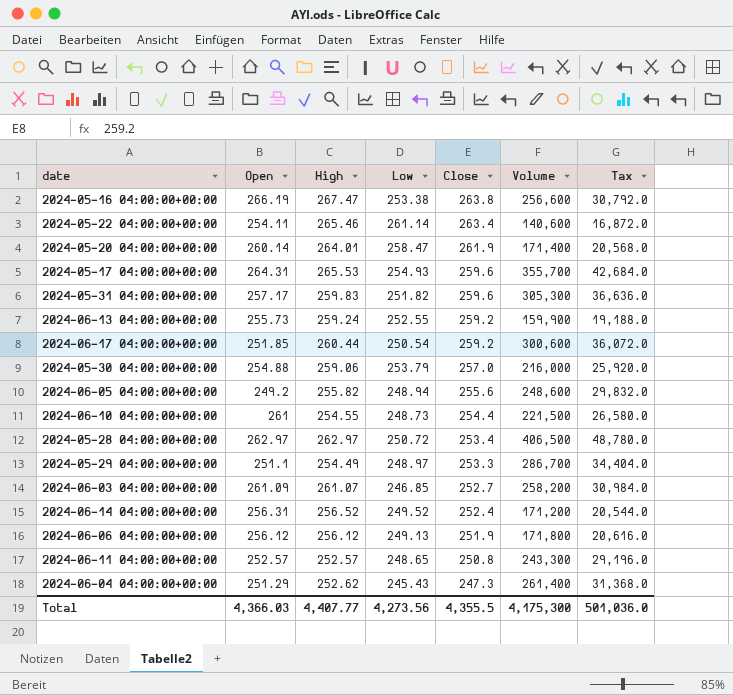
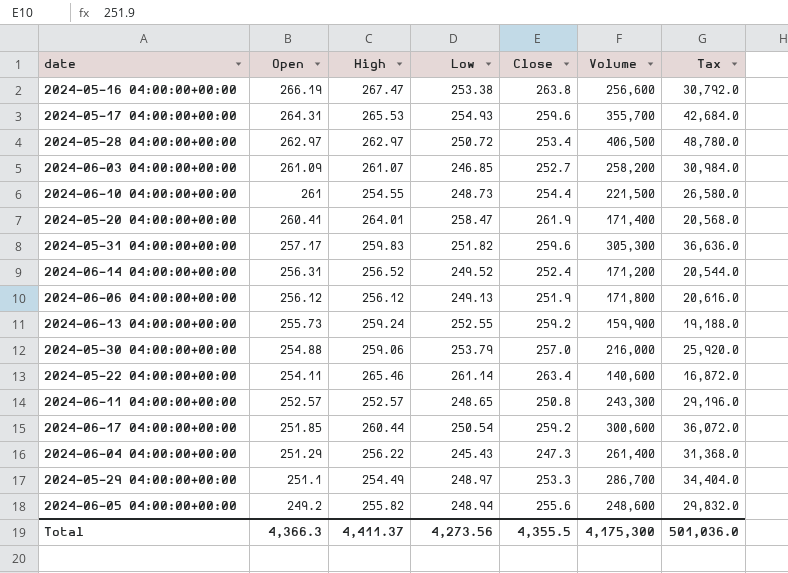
row order: Close descending -> Open descending
2024-05-20 04:00:00+00:00 | Open: 260.14 -> 260.41
2024-06-04 04:00:00+00:00 | High: 252.62 -> 256.22
Total | Open: 4,366.03 -> 4,366.3
Total | High: 4,407.77 -> 4,411.37

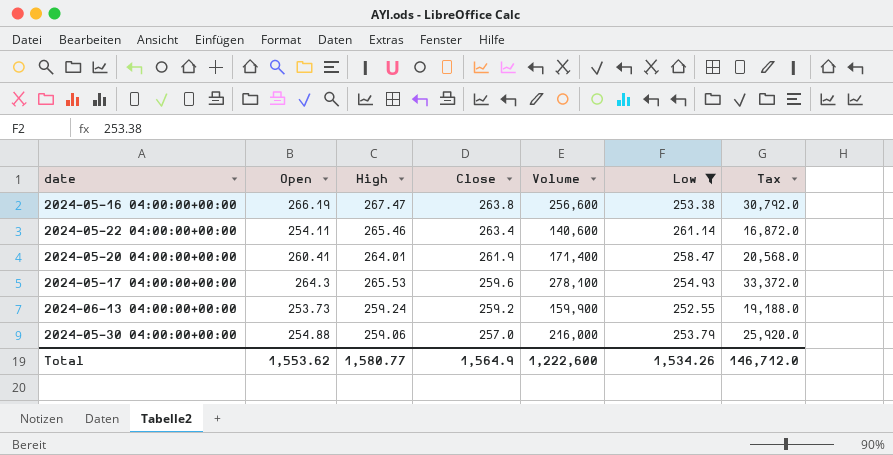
filter: none -> Low >= 252.55
row order: Open descending -> Close descending
column Low | position: 4 -> 6
2024-05-17 04:00:00+00:00 | Open: 264.31 -> 264.3
2024-05-17 04:00:00+00:00 | Volume: 355,700 -> 278,100
2024-05-17 04:00:00+00:00 | Tax: 42,684.0 -> 33,372.0
2024-06-13 04:00:00+00:00 | Open: 255.73 -> 253.73
Total | Open: 4,366.3 -> 1,553.62
Total | High: 4,411.37 -> 1,580.77
Total | Close: 4,355.5 -> 1,564.9
Total | Volume: 4,175,300 -> 1,222,600
Total | Low: 4,273.56 -> 1,534.26
Total | Tax: 501,036.0 -> 146,712.0

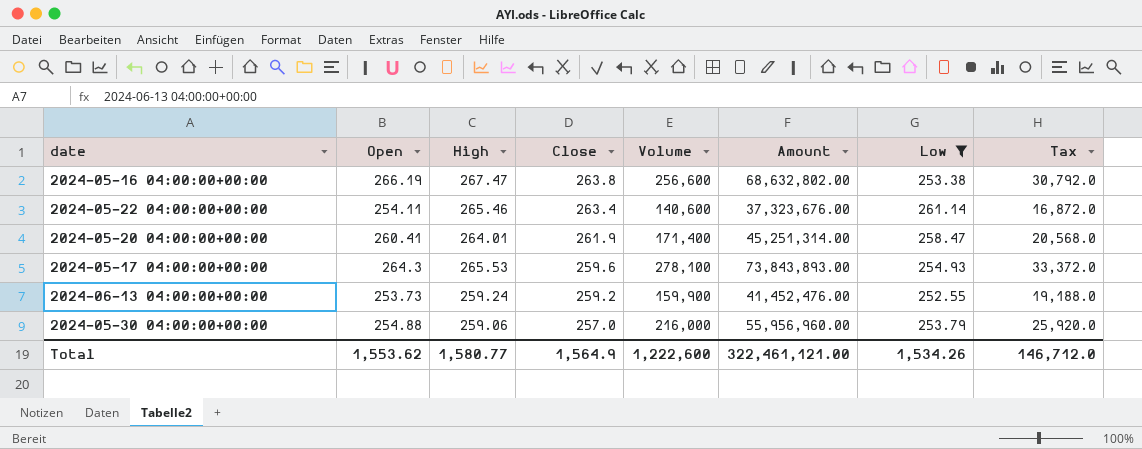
column Amount | formula: none -> [High] * [Volume]

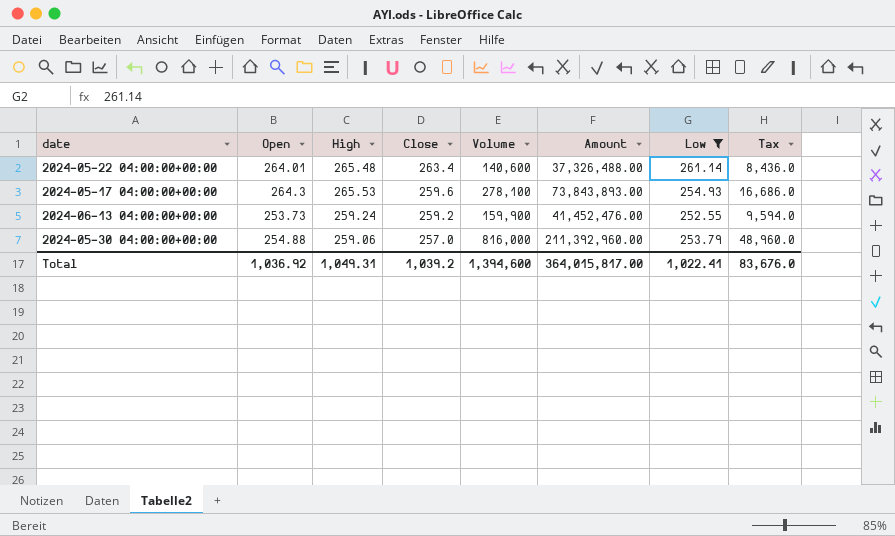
column Tax | formula: [Volume] * 0.12 -> [Volume] * 0.06
row 2024-05-16 04:00:00+00:00: 266.19 | 267.47 | 263.8 | 256,600 | 68,632,802.00 | 253.38 | 30,792.0 -> none
row 2024-05-20 04:00:00+00:00: 260.41 | 264.01 | 261.9 | 171,400 | 45,251,314.00 | 258.47 | 20,568.0 -> none
2024-05-22 04:00:00+00:00 | Open: 254.11 -> 264.01
2024-05-22 04:00:00+00:00 | High: 265.46 -> 265.48
2024-05-22 04:00:00+00:00 | Amount: 37,323,676.00 -> 37,326,488.00
2024-05-30 04:00:00+00:00 | Volume: 216,000 -> 816,000
2024-05-30 04:00:00+00:00 | Amount: 55,956,960.00 -> 211,392,960.00
Total | Open: 1,553.62 -> 1,036.92
Total | High: 1,580.77 -> 1,049.31
Total | Close: 1,564.9 -> 1,039.2
Total | Volume: 1,222,600 -> 1,394,600
Total | Amount: 322,461,121.00 -> 364,015,817.00
Total | Low: 1,534.26 -> 1,022.41
Total | Tax: 146,712.0 -> 83,676.0

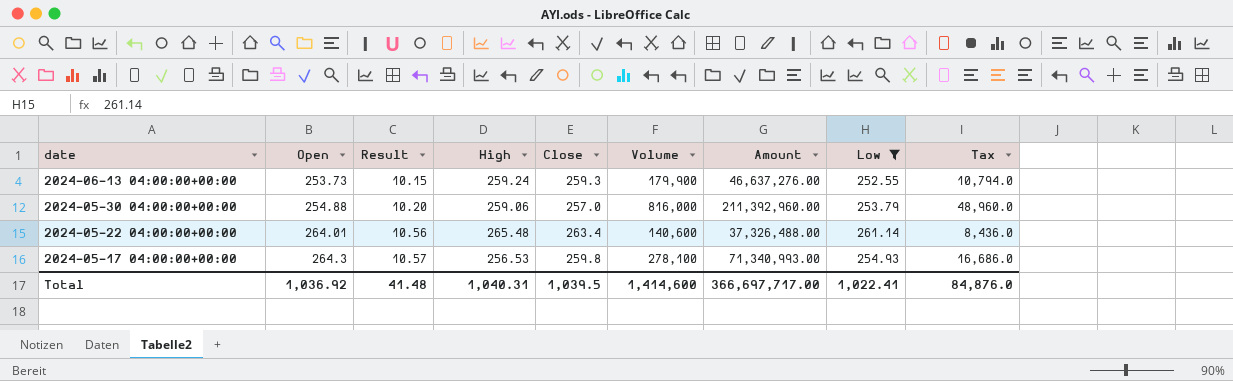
row order: Close descending -> date descending
column Result | formula: none -> [Open] * 0.04
2024-06-13 04:00:00+00:00 | Close: 259.2 -> 259.3
2024-06-13 04:00:00+00:00 | Volume: 159,900 -> 179,900
2024-06-13 04:00:00+00:00 | Amount: 41,452,476.00 -> 46,637,276.00
2024-06-13 04:00:00+00:00 | Tax: 9,594.0 -> 10,794.0
2024-05-17 04:00:00+00:00 | High: 265.53 -> 256.53
2024-05-17 04:00:00+00:00 | Close: 259.6 -> 259.8
2024-05-17 04:00:00+00:00 | Amount: 73,843,893.00 -> 71,340,993.00
Total | High: 1,049.31 -> 1,040.31
Total | Close: 1,039.2 -> 1,039.5
Total | Volume: 1,394,600 -> 1,414,600
Total | Amount: 364,015,817.00 -> 366,697,717.00
Total | Tax: 83,676.0 -> 84,876.0

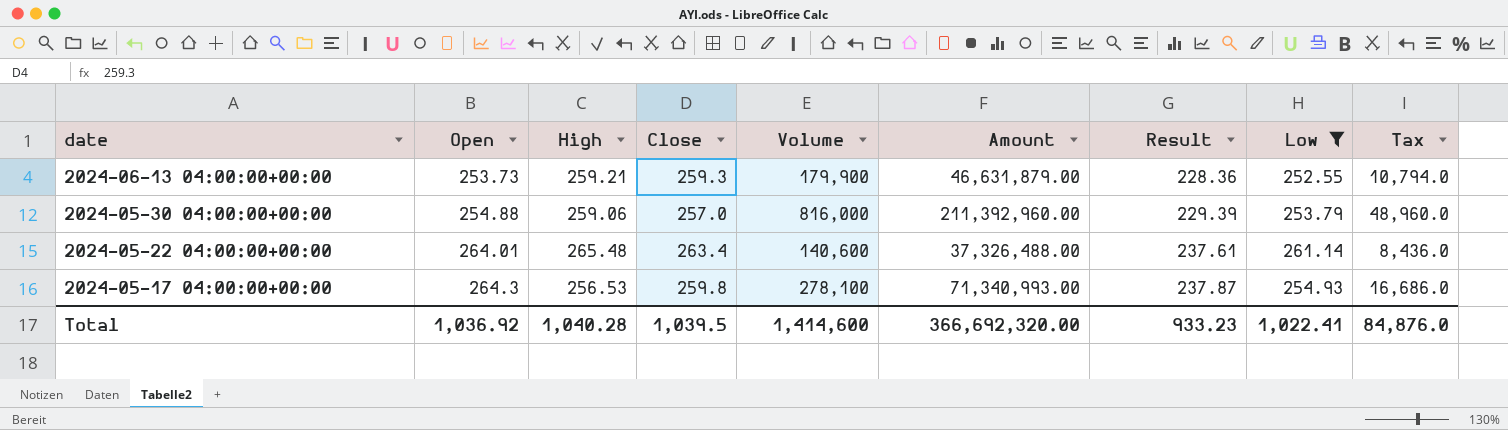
column Result | formula: [Open] * 0.04 -> [Open] * 0.9
column Result | position: 3 -> 7
2024-06-13 04:00:00+00:00 | High: 259.24 -> 259.21
2024-06-13 04:00:00+00:00 | Amount: 46,637,276.00 -> 46,631,879.00
Total | High: 1,040.31 -> 1,040.28
Total | Amount: 366,697,717.00 -> 366,692,320.00
Total | Result: 41.48 -> 933.23

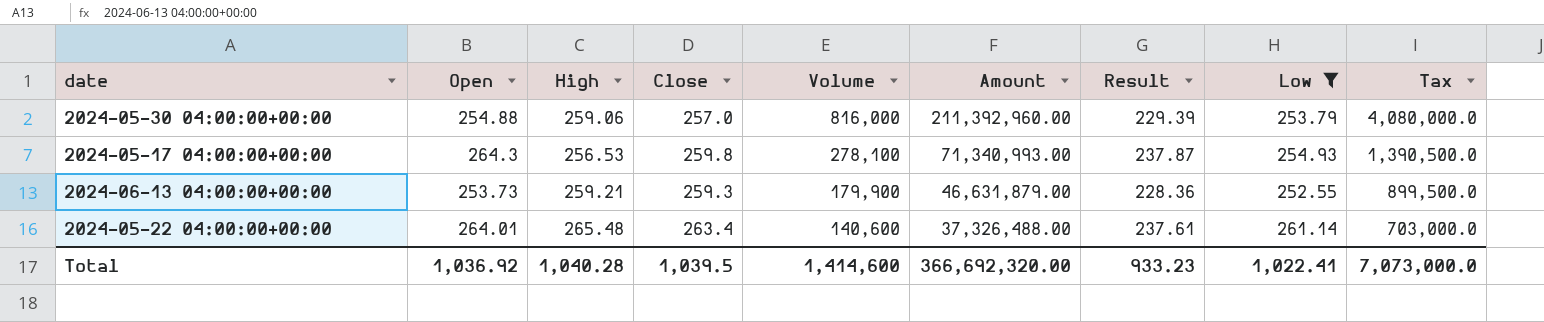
row order: date descending -> Volume descending
column Tax | formula: [Volume] * 0.06 -> [Volume] * 5
Total | Tax: 84,876.0 -> 7,073,000.0

